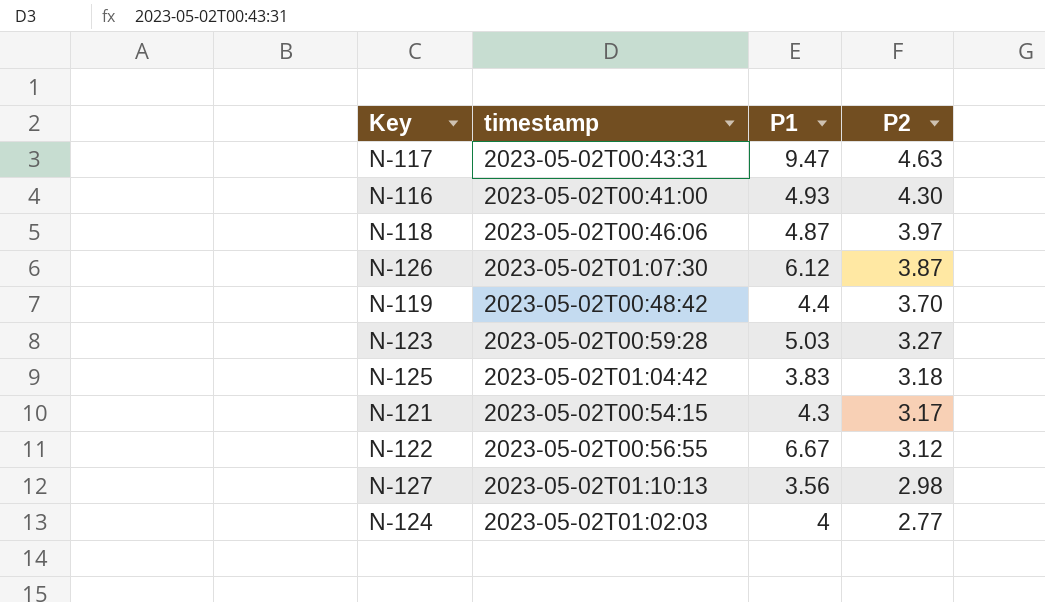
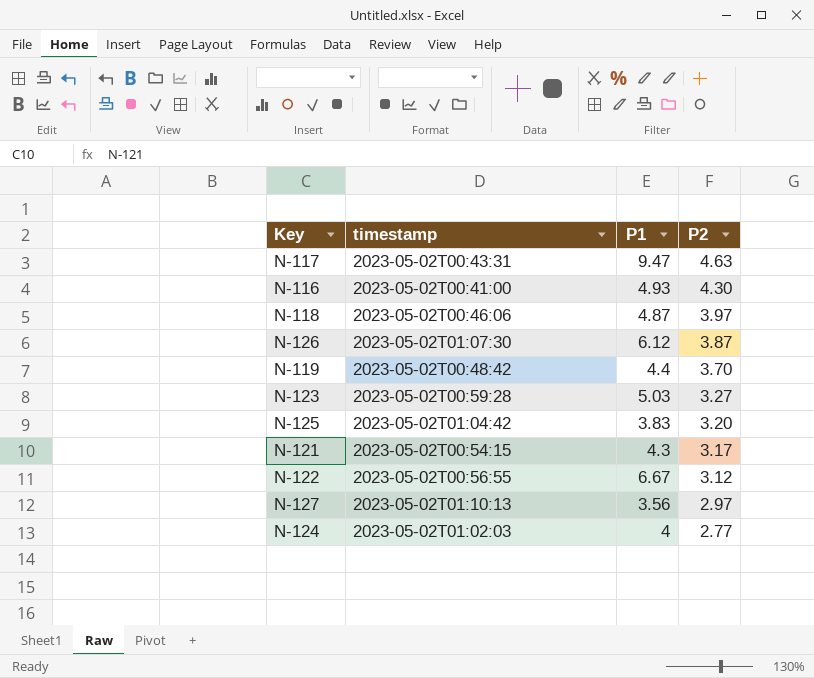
N-125 | P2: 3.18 -> 3.20
N-127 | P2: 2.98 -> 2.97

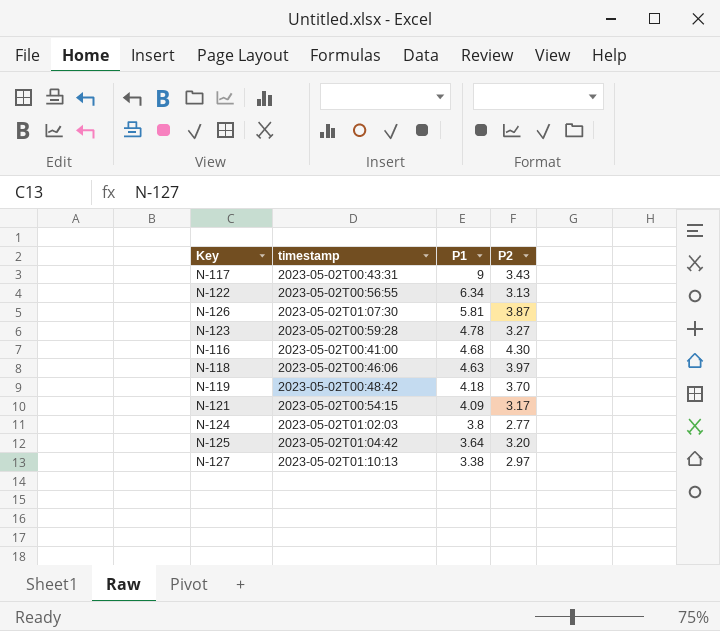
row order: P2 descending -> P1 descending
N-117 | P1: 9.47 -> 9
N-117 | P2: 4.63 -> 3.43
N-122 | P1: 6.67 -> 6.34
N-122 | P2: 3.12 -> 3.13
N-126 | P1: 6.12 -> 5.81
N-123 | P1: 5.03 -> 4.78
N-116 | P1: 4.93 -> 4.68
N-118 | P1: 4.87 -> 4.63
N-119 | P1: 4.4 -> 4.18
N-121 | P1: 4.3 -> 4.09
N-124 | P1: 4 -> 3.8
N-125 | P1: 3.83 -> 3.64
N-127 | P1: 3.56 -> 3.38

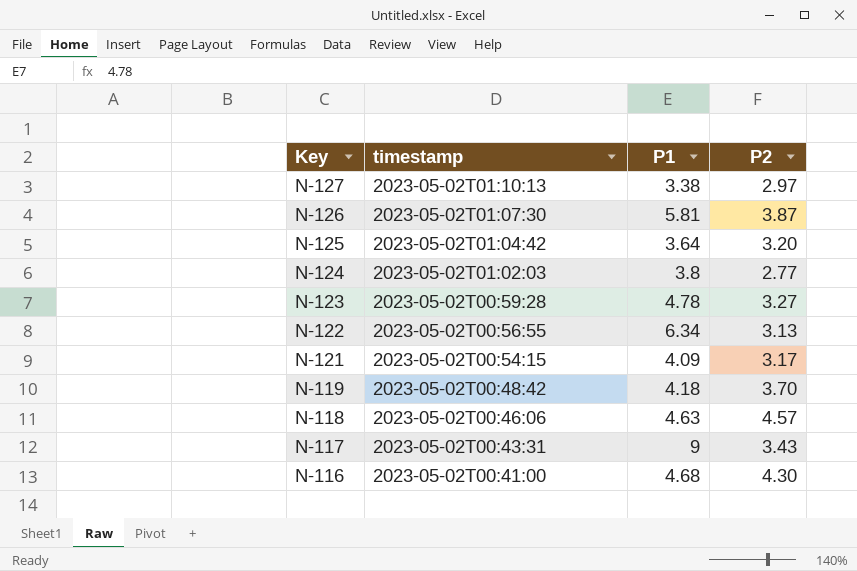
row order: P1 descending -> Key descending
N-118 | P2: 3.97 -> 4.57

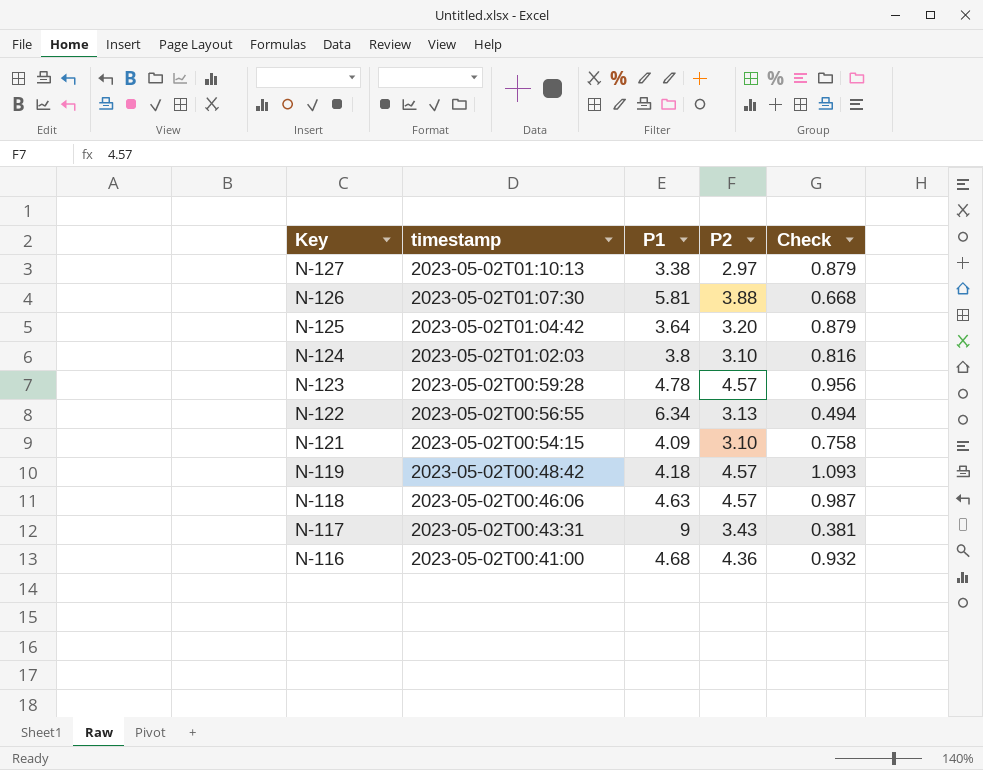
column Check | formula: none -> [P2] / [P1]
N-126 | P2: 3.87 -> 3.88
N-124 | P2: 2.77 -> 3.10
N-123 | P2: 3.27 -> 4.57
N-121 | P2: 3.17 -> 3.10
N-119 | P2: 3.70 -> 4.57
N-116 | P2: 4.30 -> 4.36

